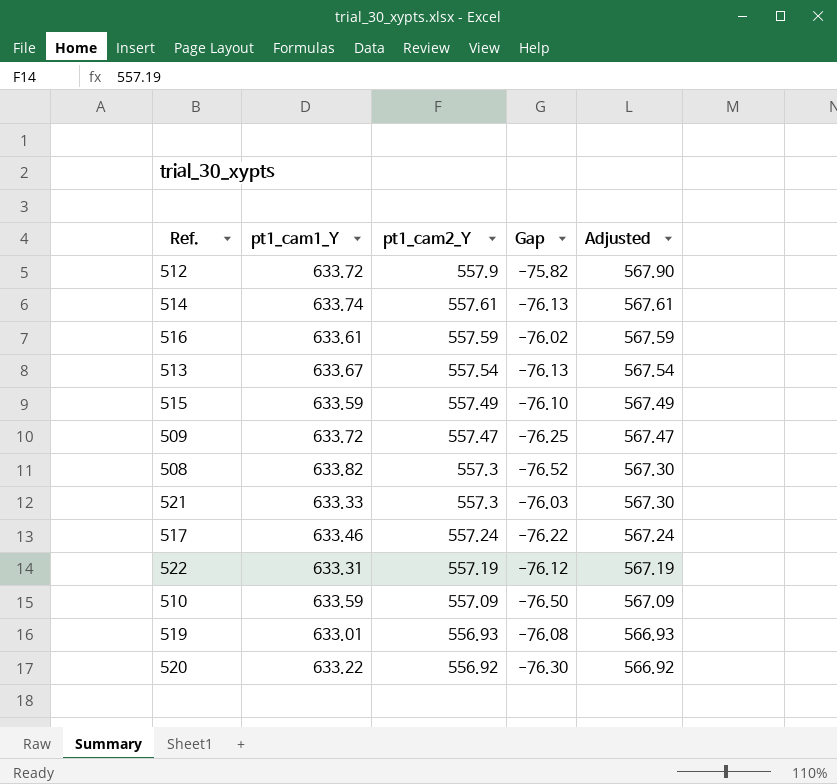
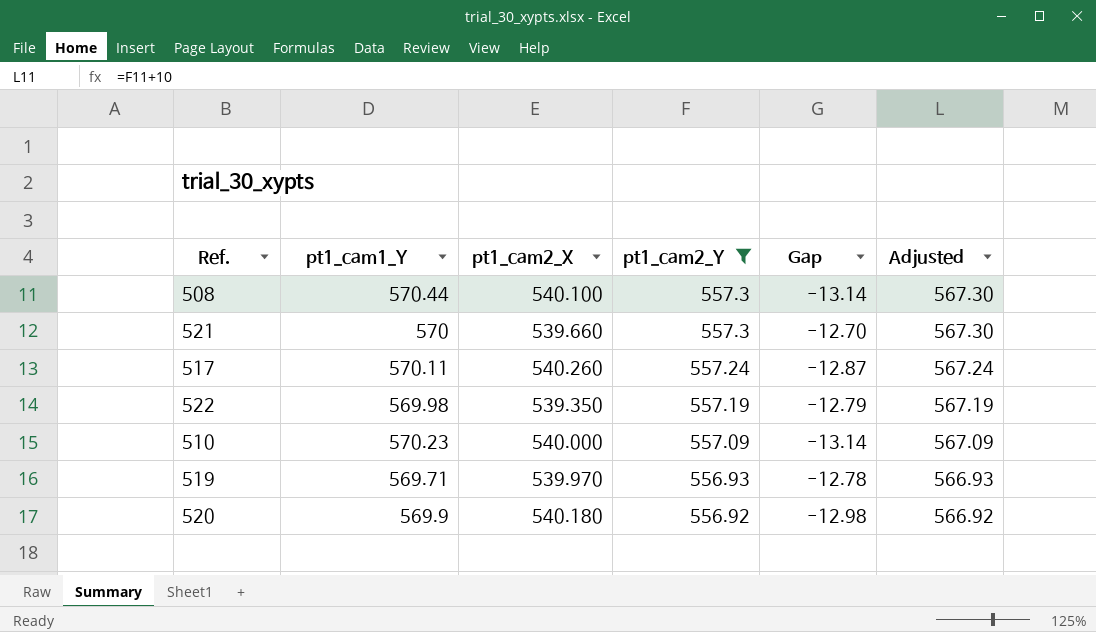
filter: none -> pt1_cam2_Y <= 557.3
column pt1_cam2_X | position: none -> 3
508 | pt1_cam1_Y: 633.82 -> 570.44
508 | Gap: -76.52 -> -13.14
521 | pt1_cam1_Y: 633.33 -> 570
521 | Gap: -76.03 -> -12.70
517 | pt1_cam1_Y: 633.46 -> 570.11
517 | Gap: -76.22 -> -12.87
522 | pt1_cam1_Y: 633.31 -> 569.98
522 | Gap: -76.12 -> -12.79
510 | pt1_cam1_Y: 633.59 -> 570.23
510 | Gap: -76.50 -> -13.14
519 | pt1_cam1_Y: 633.01 -> 569.71
519 | Gap: -76.08 -> -12.78
520 | pt1_cam1_Y: 633.22 -> 569.9
520 | Gap: -76.30 -> -12.98

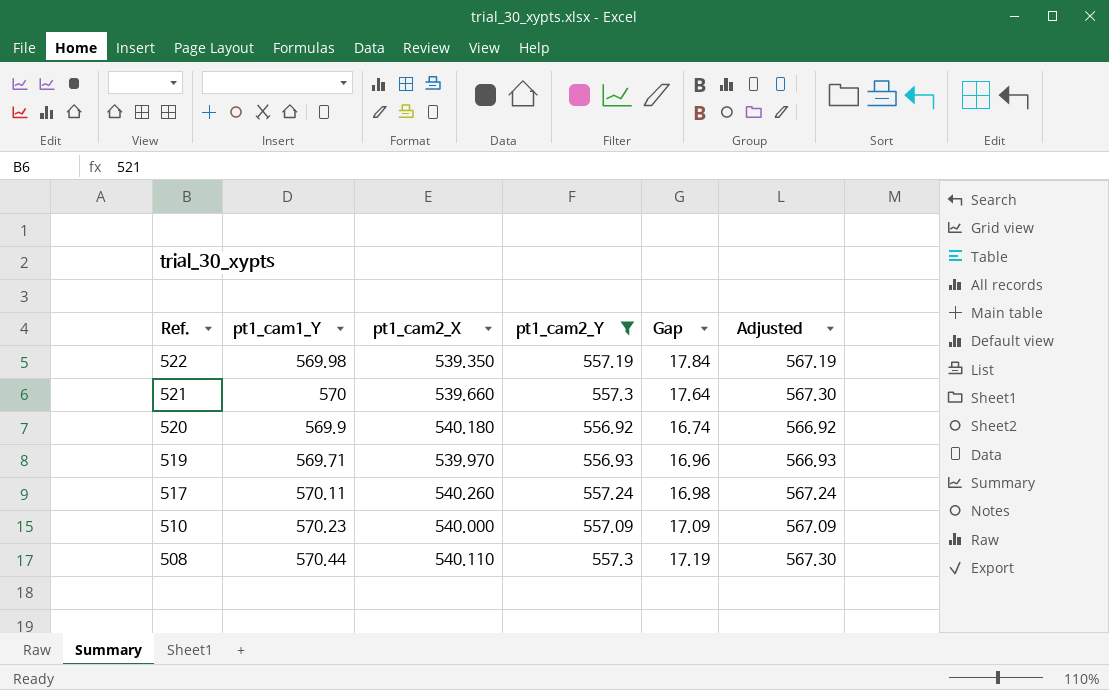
row order: pt1_cam2_Y descending -> Ref. descending
column Gap | formula: [pt1_cam2_Y] - [pt1_cam1_Y] -> [pt1_cam2_Y] - [pt1_cam2_X]
508 | pt1_cam2_X: 540.100 -> 540.110

